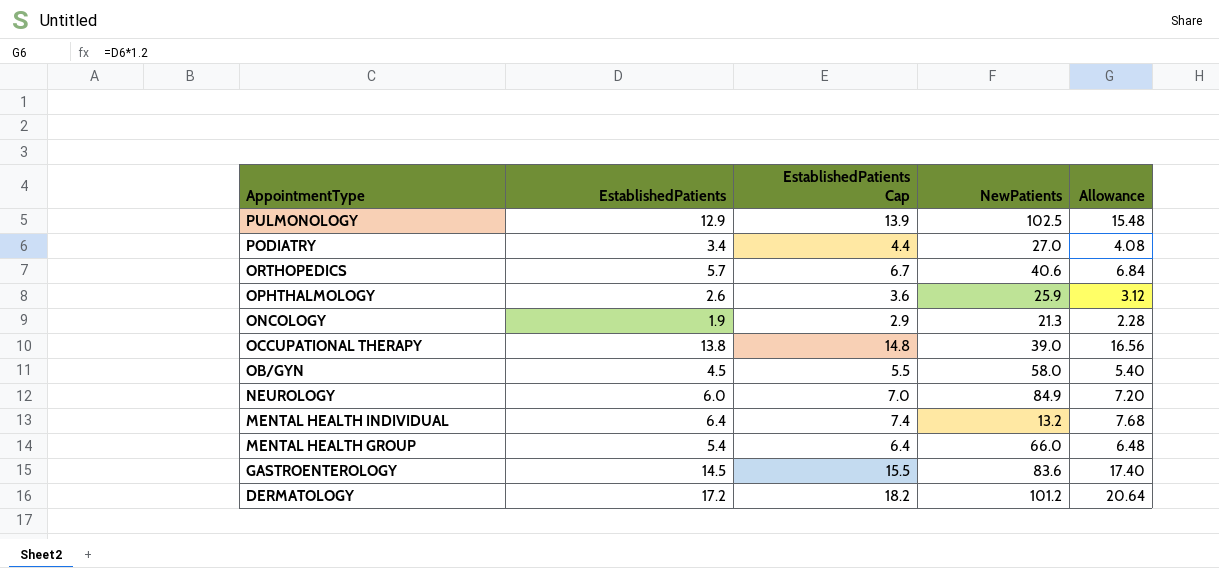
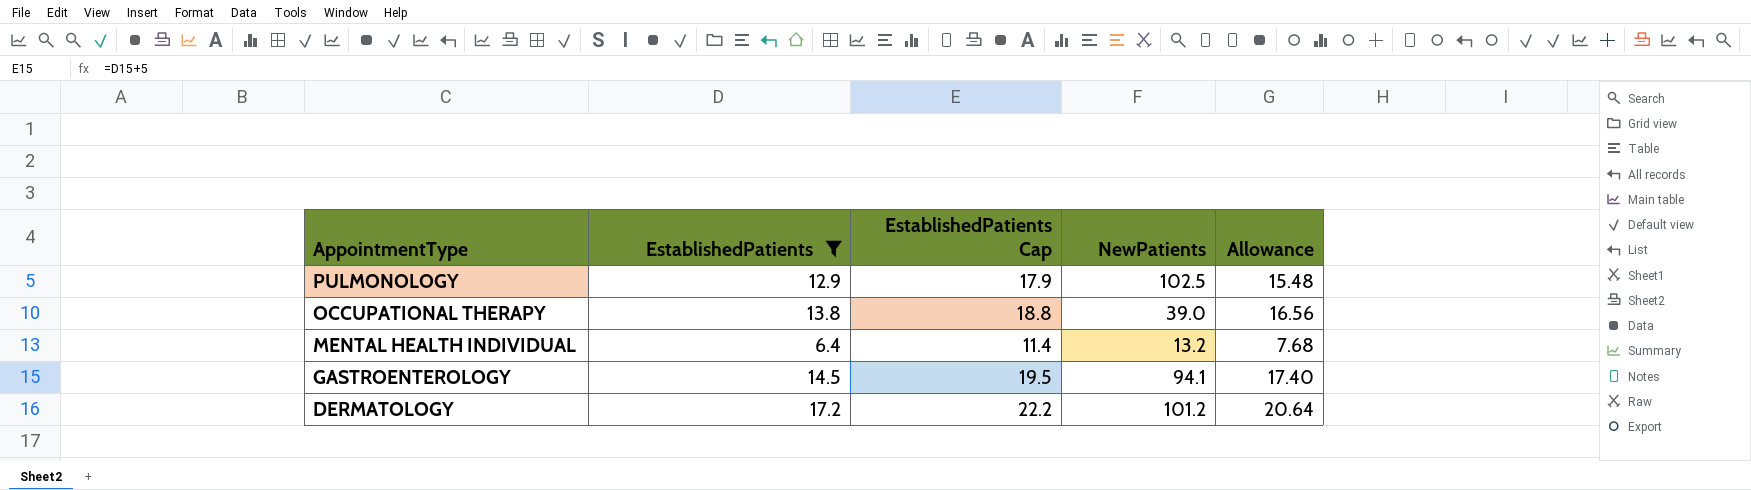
filter: none -> EstablishedPatients >= 6.4
column EstablishedPatients Cap | formula: [EstablishedPatients] + 1 -> [EstablishedPatients] + 5
GASTROENTEROLOGY | NewPatients: 83.6 -> 94.1

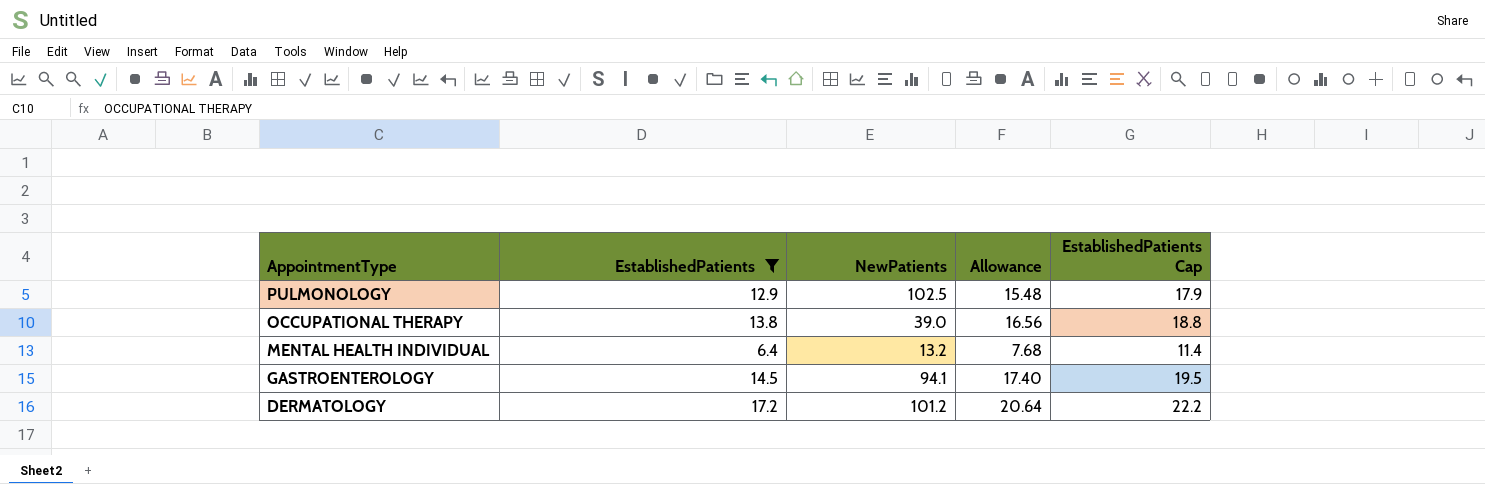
column EstablishedPatients Cap | position: 3 -> 5

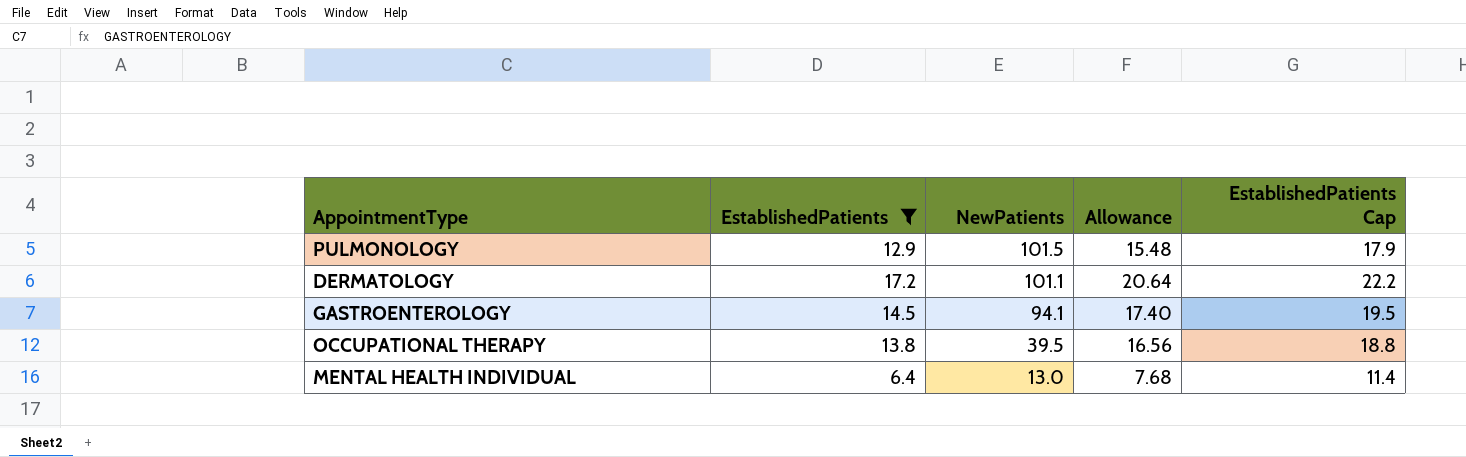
row order: AppointmentType descending -> NewPatients descending
PULMONOLOGY | NewPatients: 102.5 -> 101.5
DERMATOLOGY | NewPatients: 101.2 -> 101.1
OCCUPATIONAL THERAPY | NewPatients: 39.0 -> 39.5
MENTAL HEALTH INDIVIDUAL | NewPatients: 13.2 -> 13.0

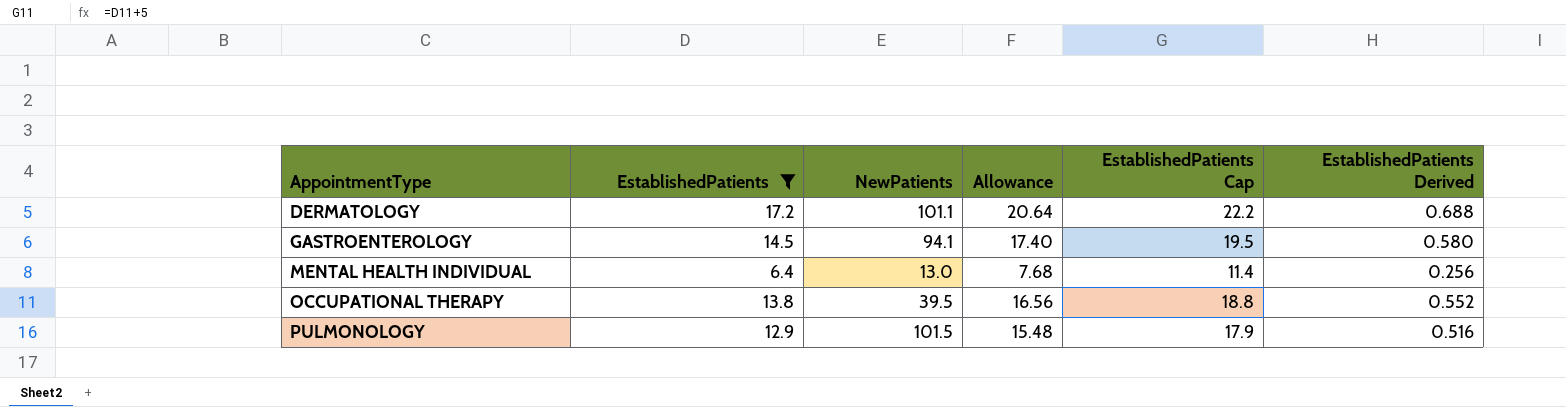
row order: NewPatients descending -> AppointmentType ascending
column EstablishedPatients Derived | formula: none -> [EstablishedPatients] * 0.04

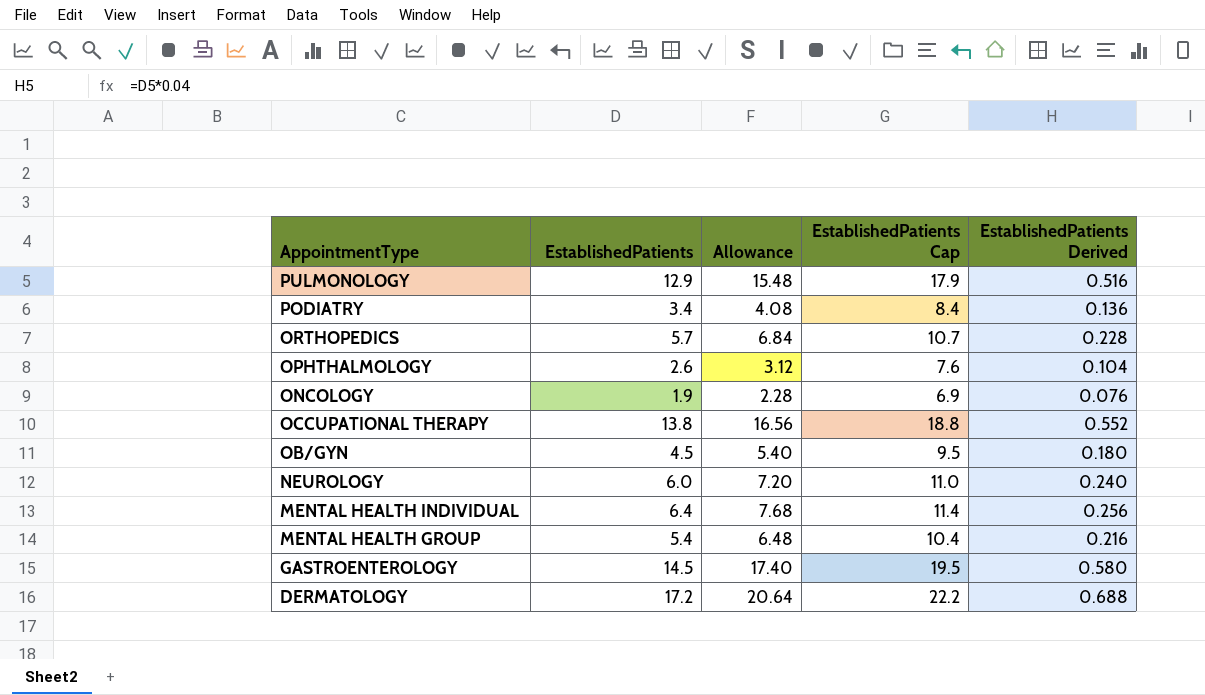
filter: EstablishedPatients >= 6.4 -> none
row order: AppointmentType ascending -> AppointmentType descending
column NewPatients | position: 3 -> none

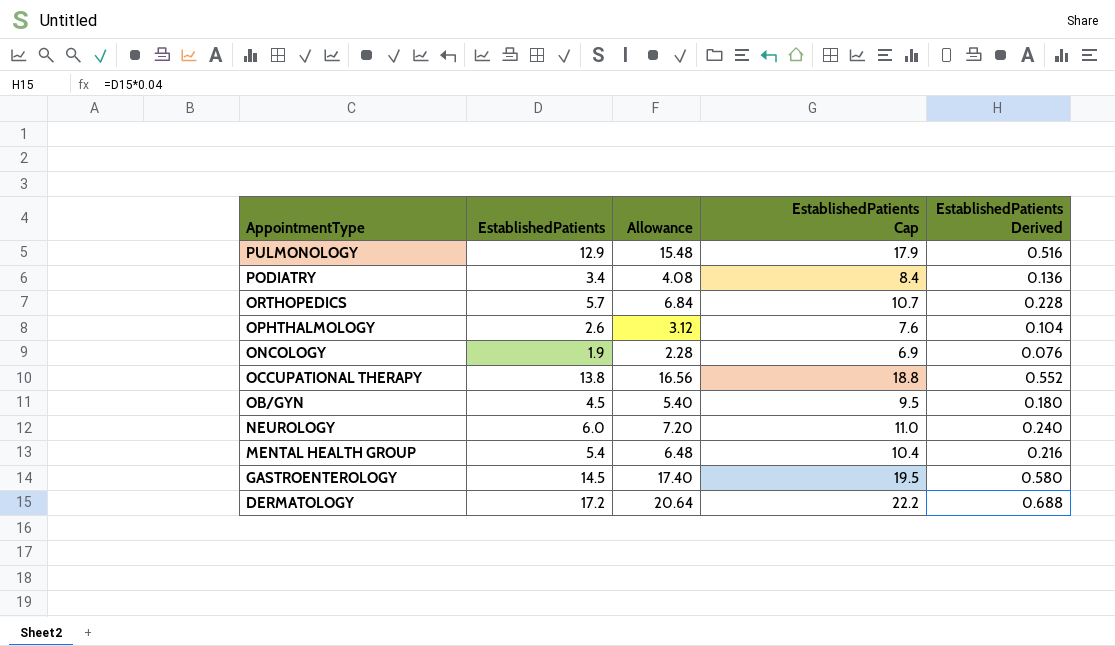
row MENTAL HEALTH INDIVIDUAL: 6.4 | 7.68 | 11.4 | 0.256 -> none

